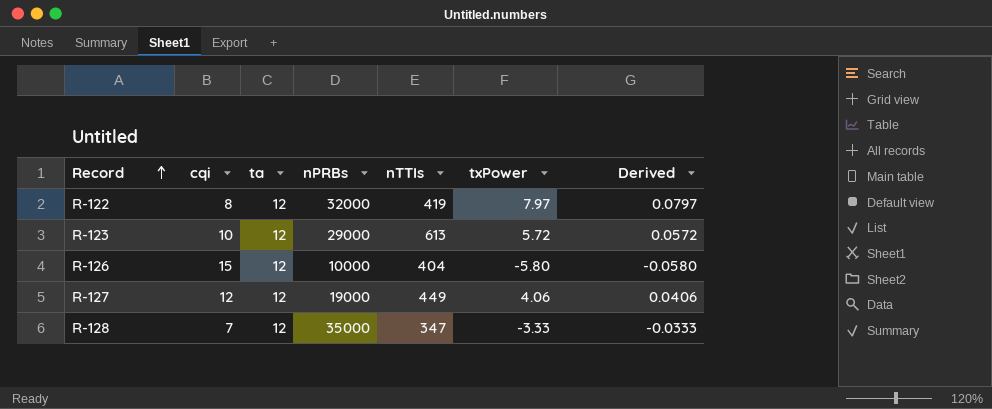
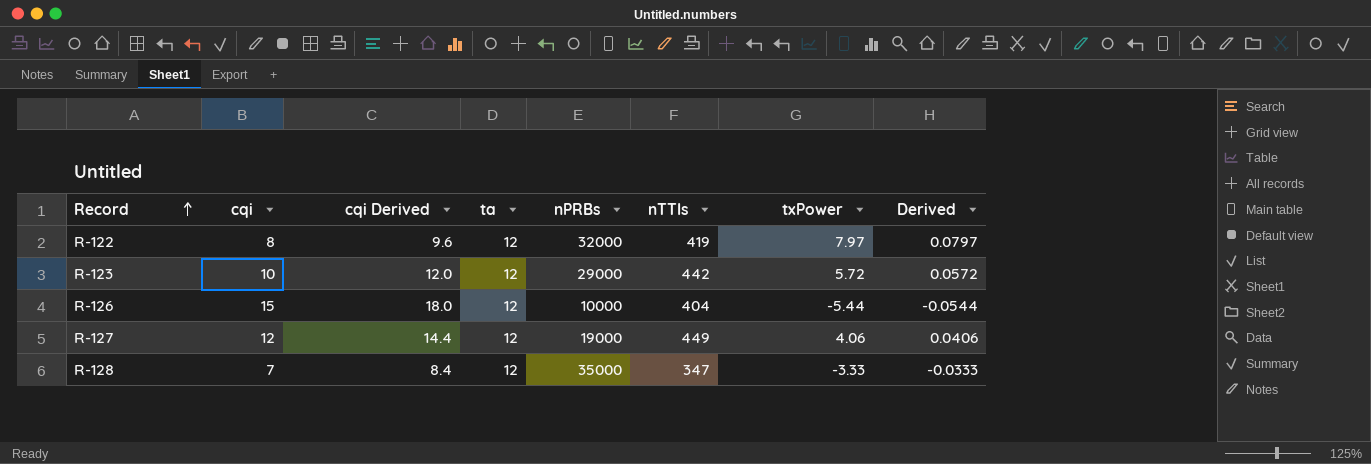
column cqi Derived | formula: none -> [cqi] * 1.2
R-123 | nTTIs: 613 -> 442
R-126 | txPower: -5.80 -> -5.44
R-126 | Derived: -0.0580 -> -0.0544

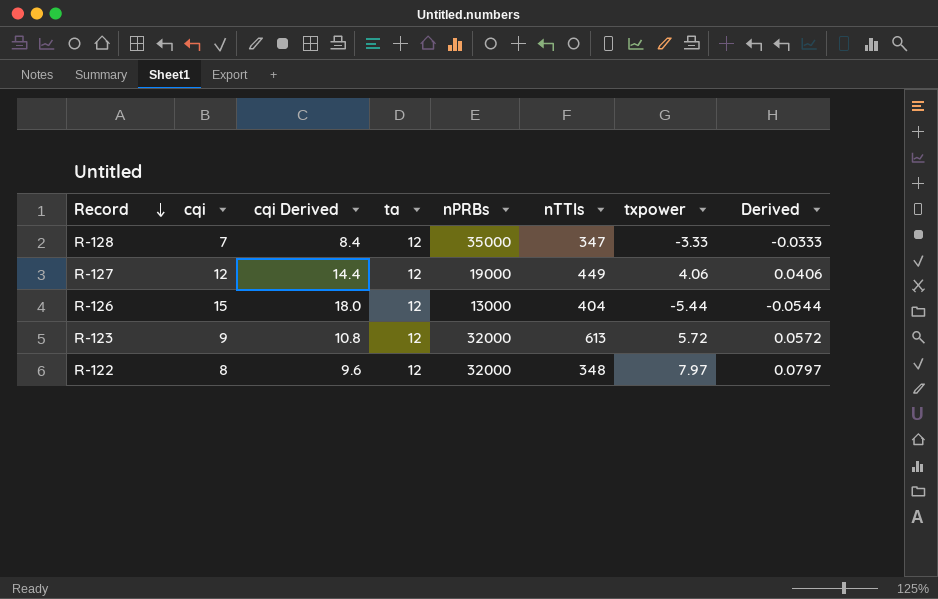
row order: Record ascending -> Record descending
column name: txPower -> txpower
R-126 | nPRBs: 10000 -> 13000
R-123 | cqi: 10 -> 9
R-123 | cqi Derived: 12.0 -> 10.8
R-123 | nPRBs: 29000 -> 32000
R-123 | nTTIs: 442 -> 613
R-122 | nTTIs: 419 -> 348

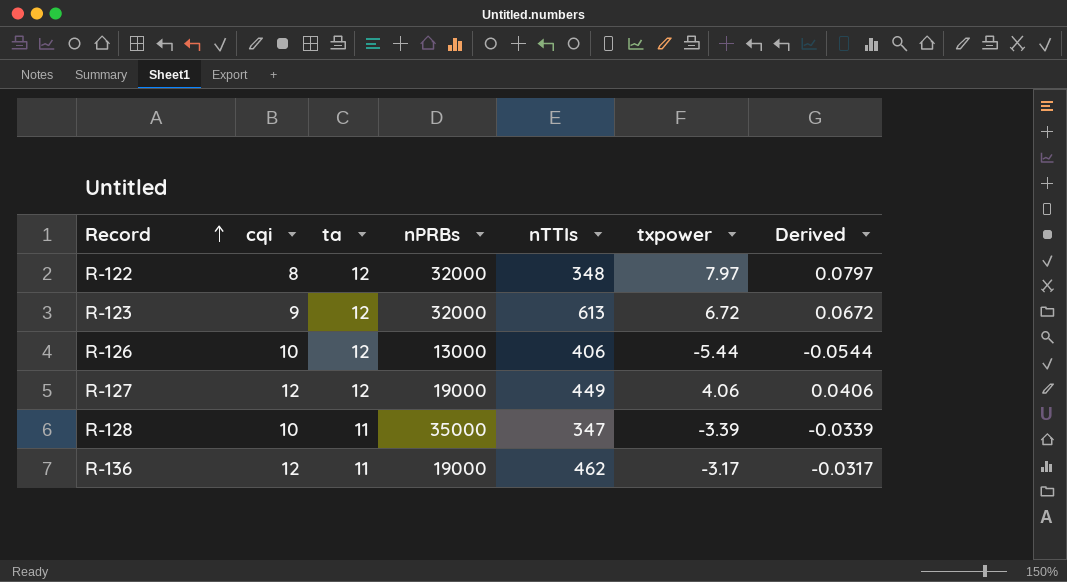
row order: Record descending -> Record ascending
column cqi Derived | formula: [cqi] * 1.2 -> none
R-123 | txpower: 5.72 -> 6.72
R-123 | Derived: 0.0572 -> 0.0672
R-126 | cqi: 15 -> 10
R-126 | nTTIs: 404 -> 406
R-128 | cqi: 7 -> 10
R-128 | ta: 12 -> 11
R-128 | txpower: -3.33 -> -3.39
R-128 | Derived: -0.0333 -> -0.0339
row R-136: none -> 12 | 11 | 19000 | 462 | -3.17 | -0.0317

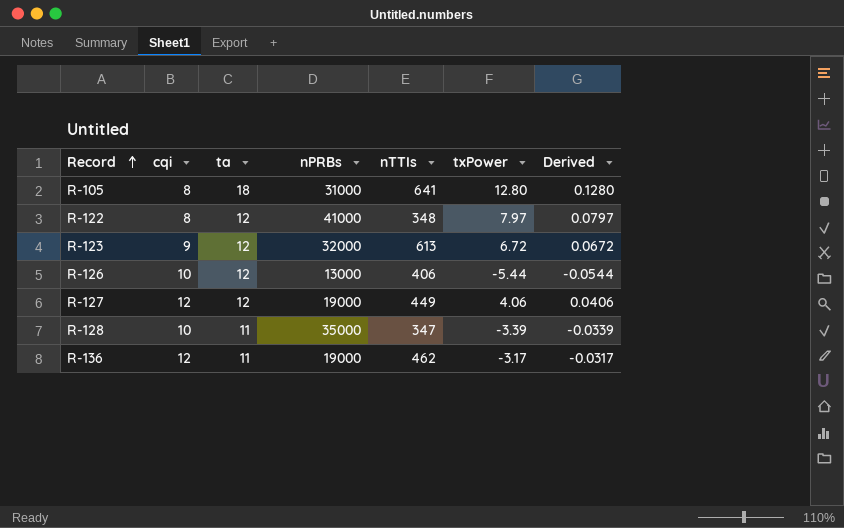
column name: txpower -> txPower
row R-105: none -> 8 | 18 | 31000 | 641 | 12.80 | 0.1280
R-122 | nPRBs: 32000 -> 41000

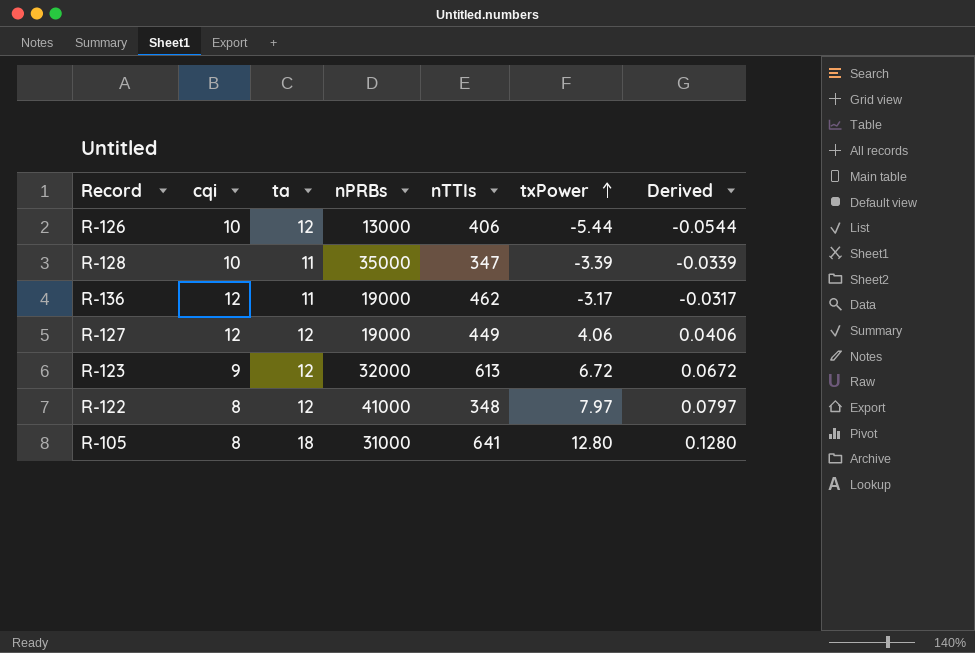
row order: Record ascending -> txPower ascending

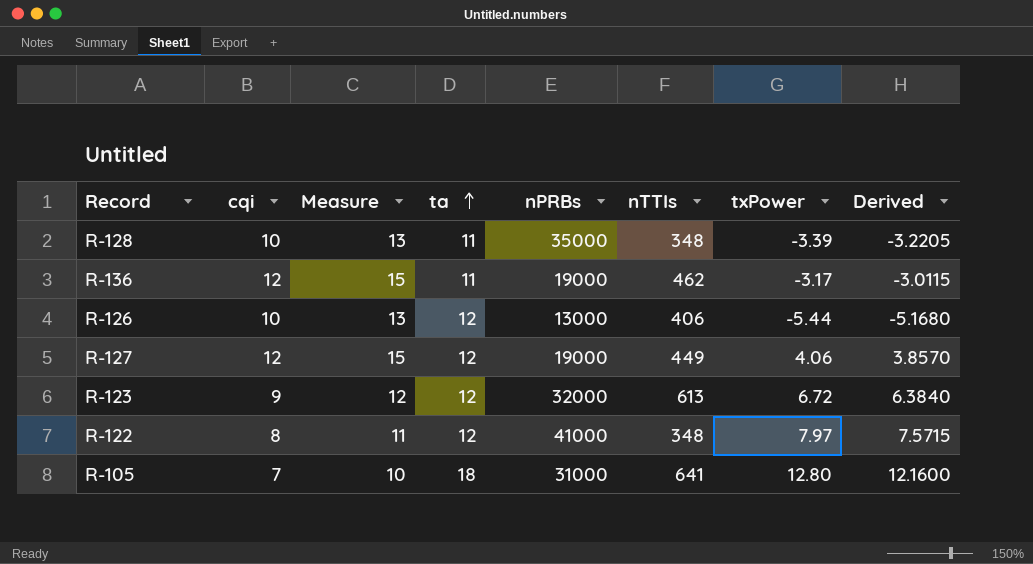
row order: txPower ascending -> ta ascending
column Measure | formula: none -> [cqi] + 3
column Derived | formula: [txPower] * 0.01 -> [txPower] * 0.95
R-128 | nTTIs: 347 -> 348
R-105 | cqi: 8 -> 7

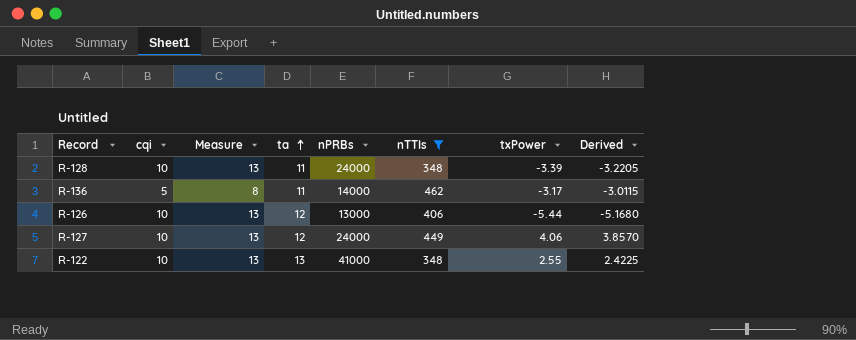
filter: none -> nTTIs <= 462
R-128 | nPRBs: 35000 -> 24000
R-136 | cqi: 12 -> 5
R-136 | Measure: 15 -> 8
R-136 | nPRBs: 19000 -> 14000
R-127 | cqi: 12 -> 10
R-127 | Measure: 15 -> 13
R-127 | nPRBs: 19000 -> 24000
R-122 | cqi: 8 -> 10
R-122 | Measure: 11 -> 13
R-122 | ta: 12 -> 13
R-122 | txPower: 7.97 -> 2.55
R-122 | Derived: 7.5715 -> 2.4225

